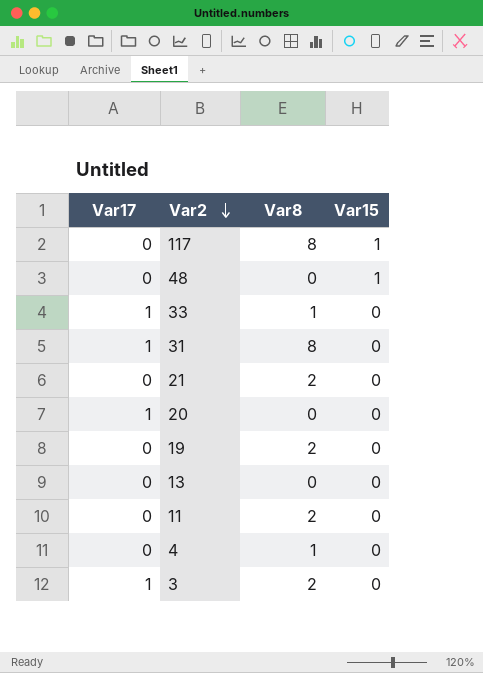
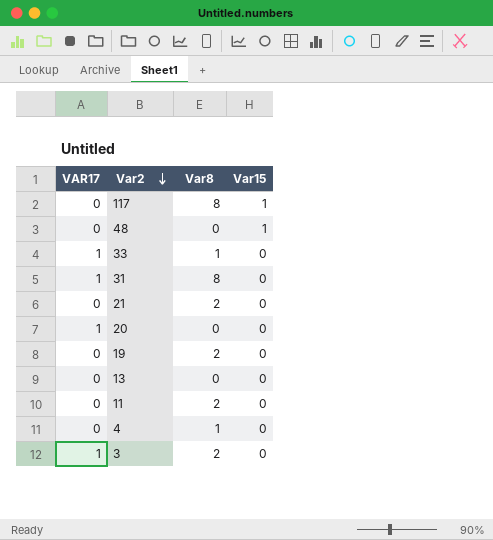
column name: Var17 -> VAR17

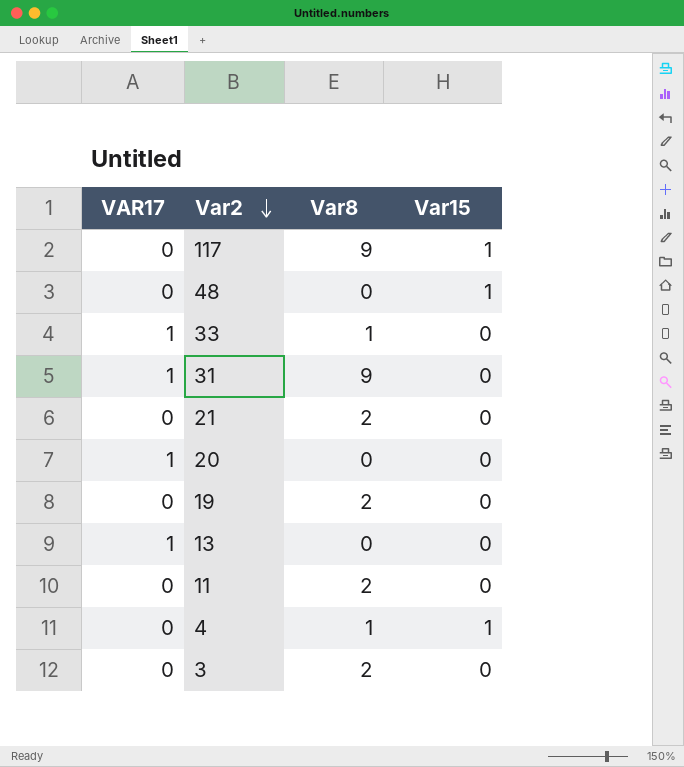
117 | Var8: 8 -> 9
31 | Var8: 8 -> 9
13 | VAR17: 0 -> 1
4 | Var15: 0 -> 1
3 | VAR17: 1 -> 0

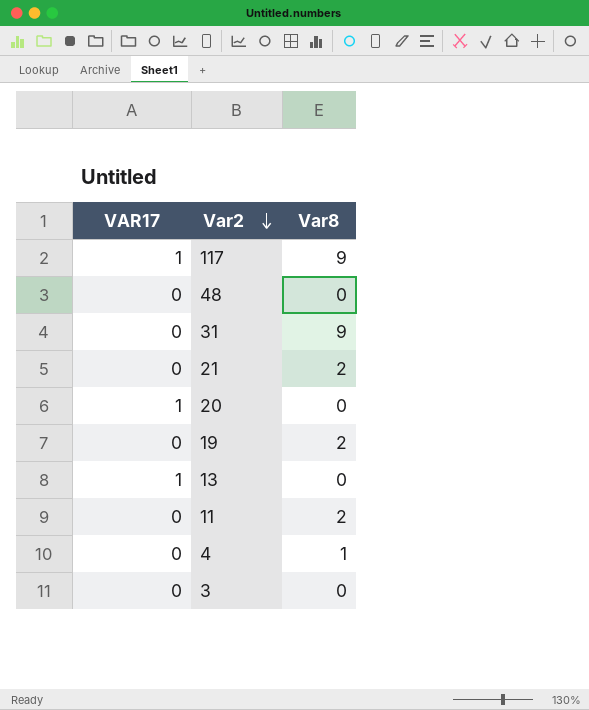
column Var15 | position: 4 -> none
row 33: 1 | 1 | 0 -> none
117 | VAR17: 0 -> 1
31 | VAR17: 1 -> 0
3 | Var8: 2 -> 0

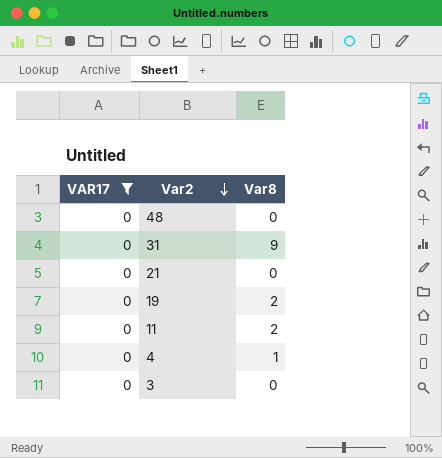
filter: none -> VAR17 = 0
21 | Var8: 2 -> 0

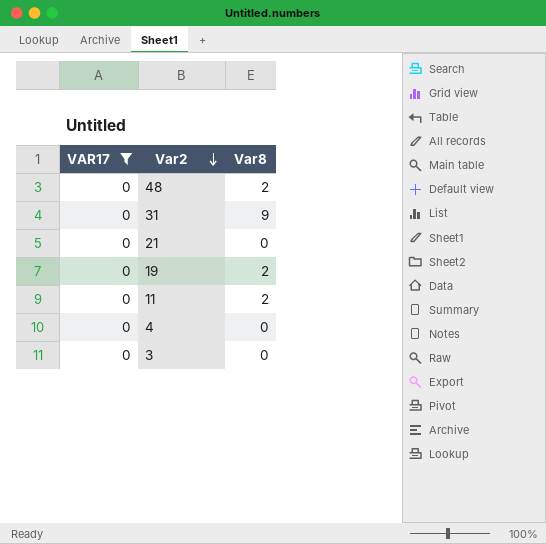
48 | Var8: 0 -> 2
4 | Var8: 1 -> 0

